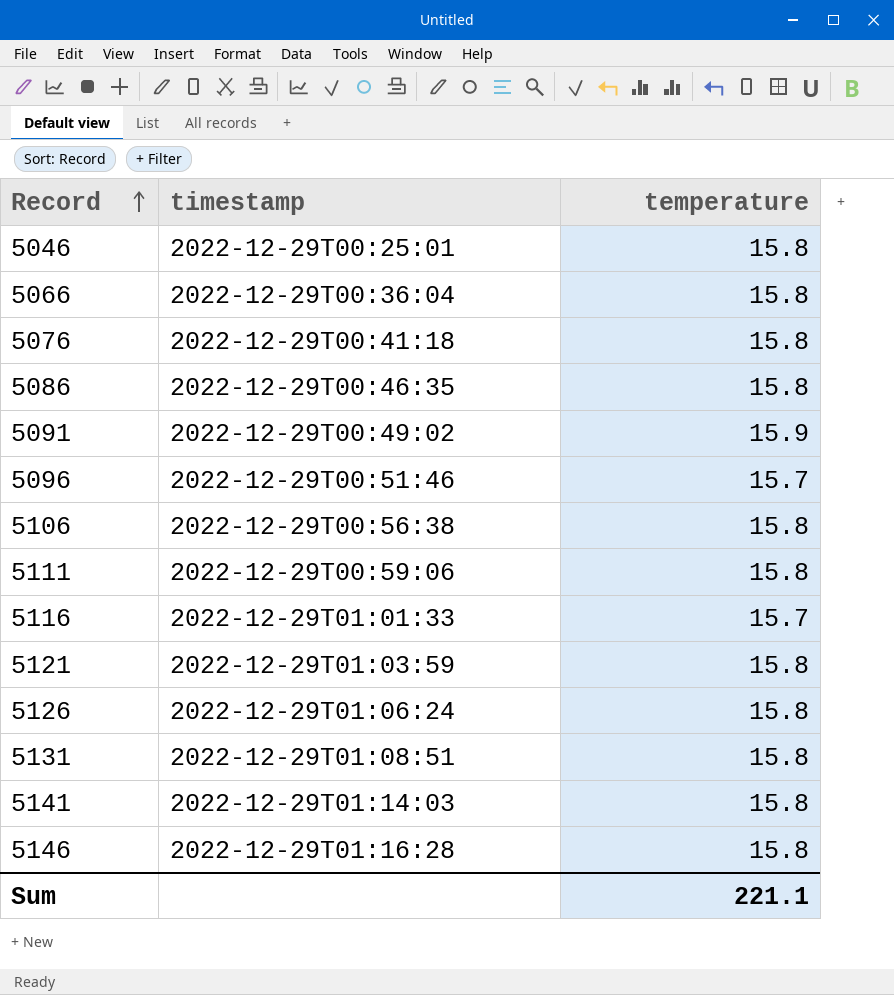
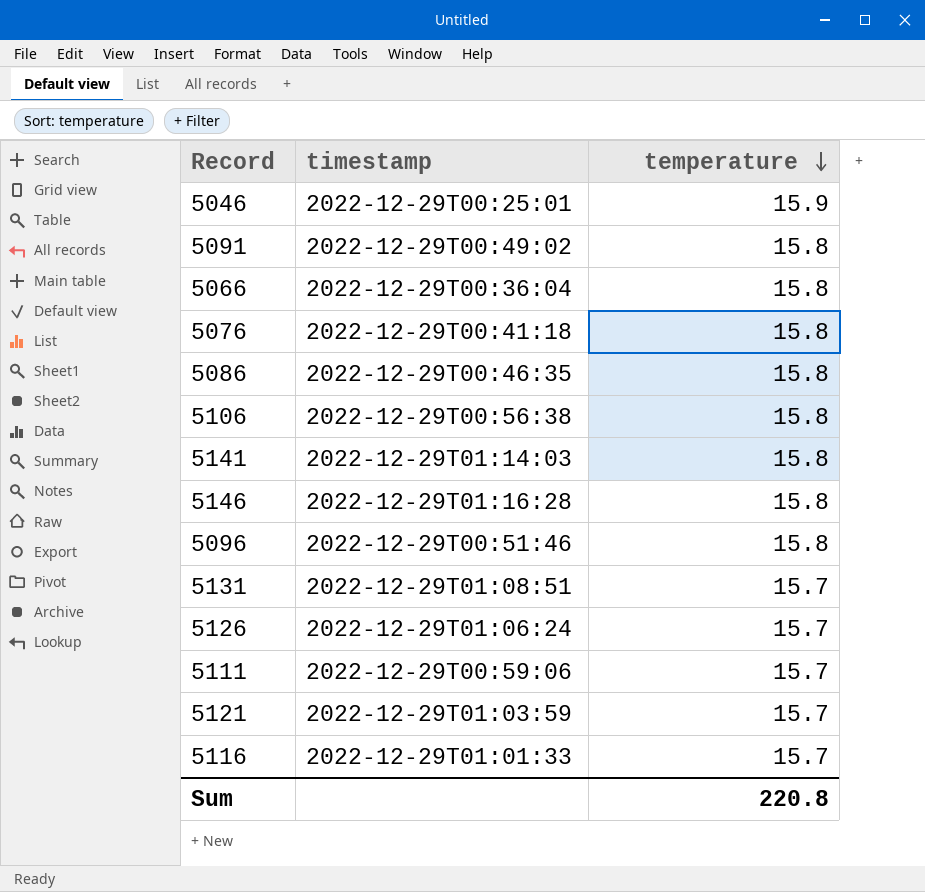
row order: Record ascending -> temperature descending
5046 | temperature: 15.8 -> 15.9
5091 | temperature: 15.9 -> 15.8
5096 | temperature: 15.7 -> 15.8
5131 | temperature: 15.8 -> 15.7
5126 | temperature: 15.8 -> 15.7
5111 | temperature: 15.8 -> 15.7
5121 | temperature: 15.8 -> 15.7
Sum | temperature: 221.1 -> 220.8

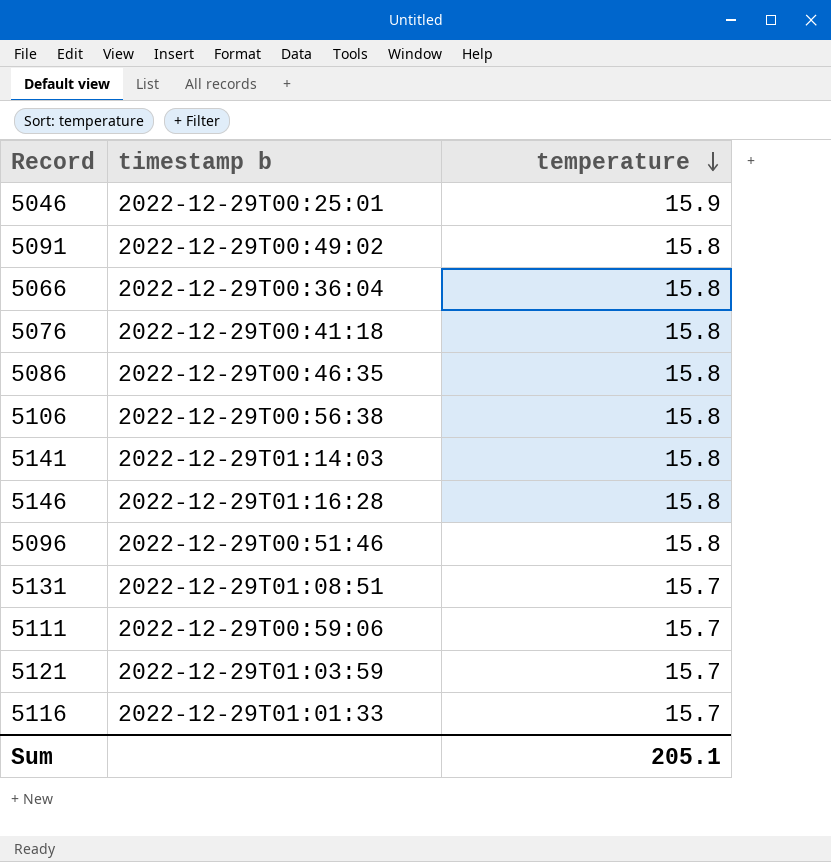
column name: timestamp -> timestamp b
row 5126: 2022-12-29T01:06:24 | 15.7 -> none
Sum | temperature: 220.8 -> 205.1

